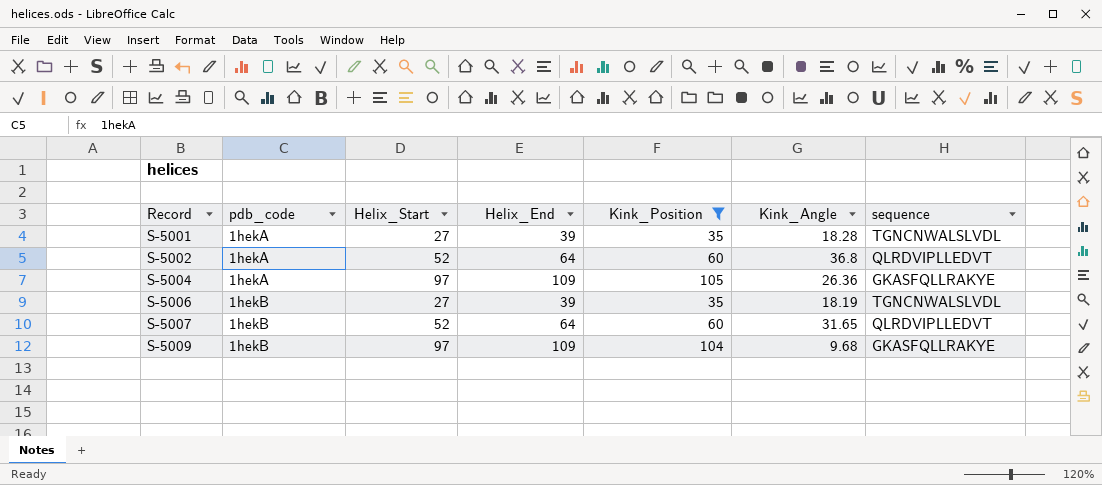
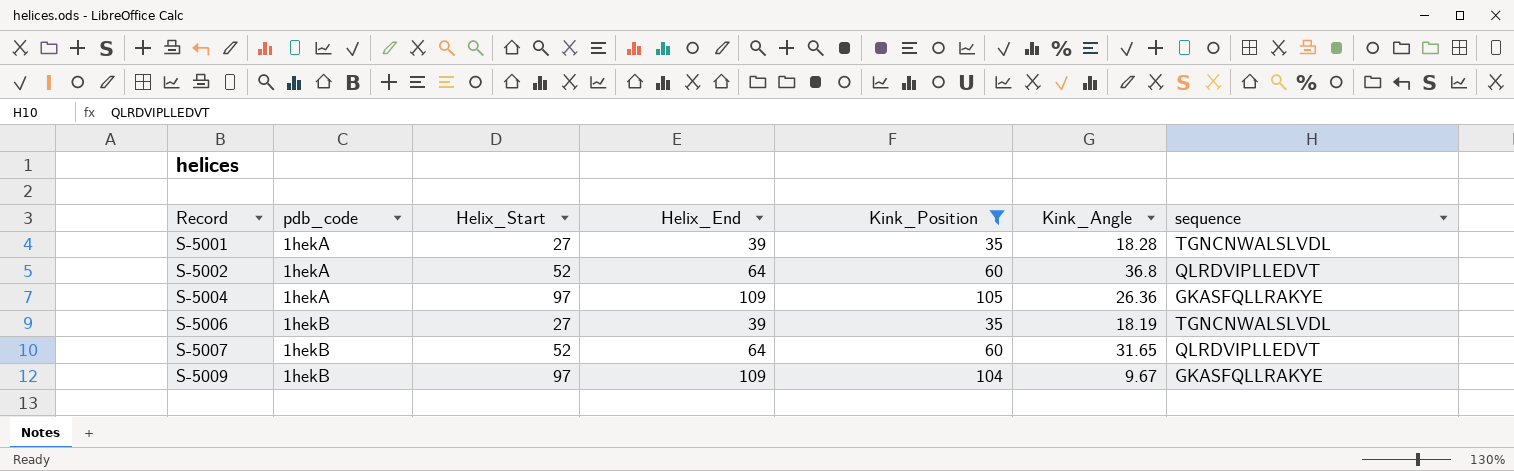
S-5009 | Kink_Angle: 9.68 -> 9.67

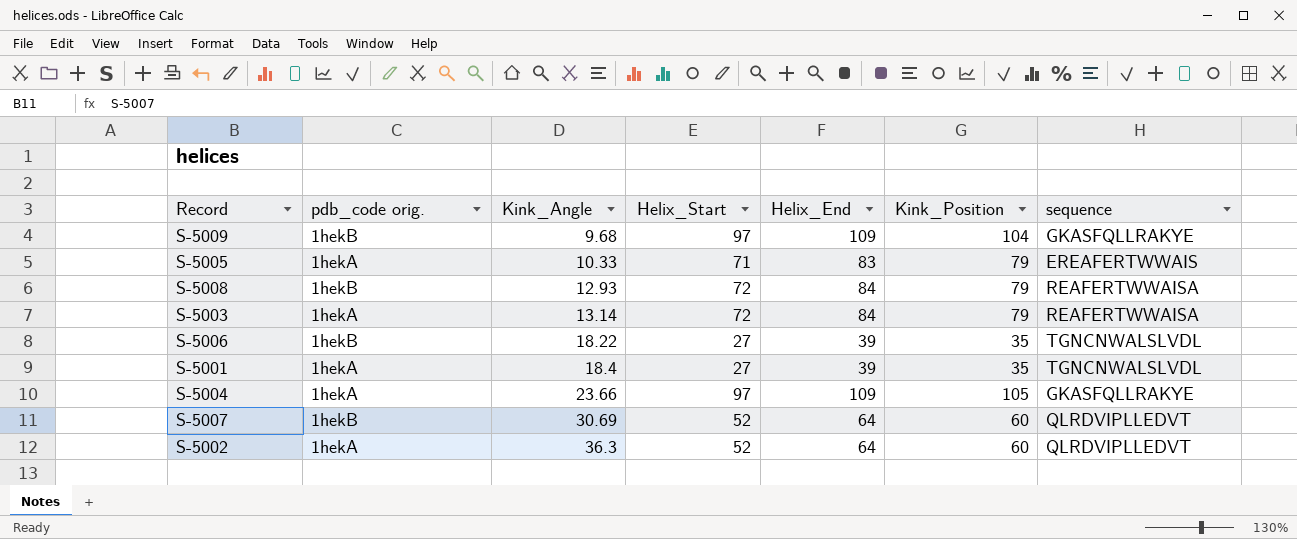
filter: Kink_Position != 79 -> none
row order: Record ascending -> Kink_Angle ascending
column name: pdb_code -> pdb_code orig.
column Kink_Angle | position: 6 -> 3
S-5009 | Kink_Angle: 9.67 -> 9.68
S-5006 | Kink_Angle: 18.19 -> 18.22
S-5001 | Kink_Angle: 18.28 -> 18.4
S-5004 | Kink_Angle: 26.36 -> 23.66
S-5007 | Kink_Angle: 31.65 -> 30.69
S-5002 | Kink_Angle: 36.8 -> 36.3

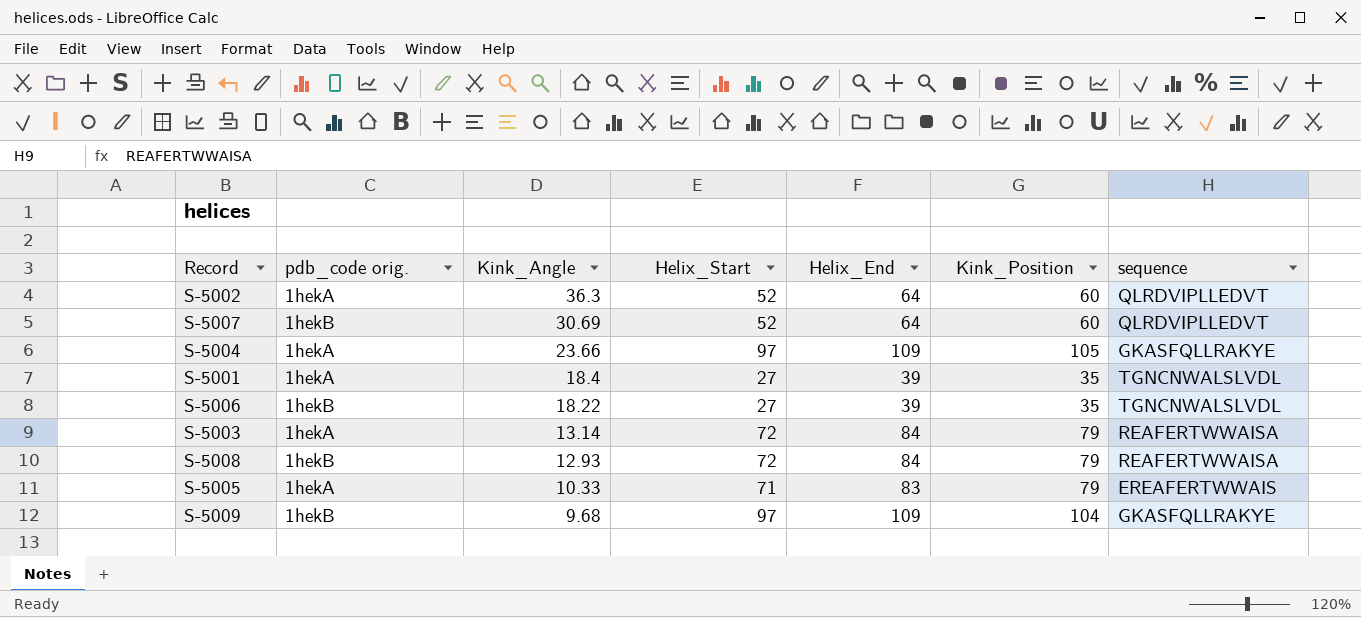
row order: Kink_Angle ascending -> Kink_Angle descending

